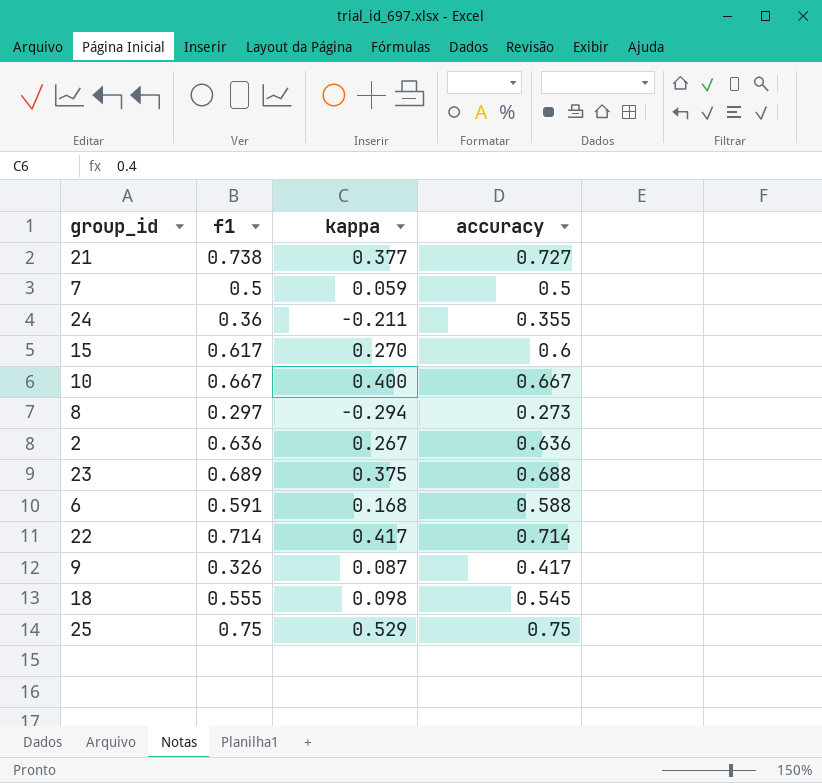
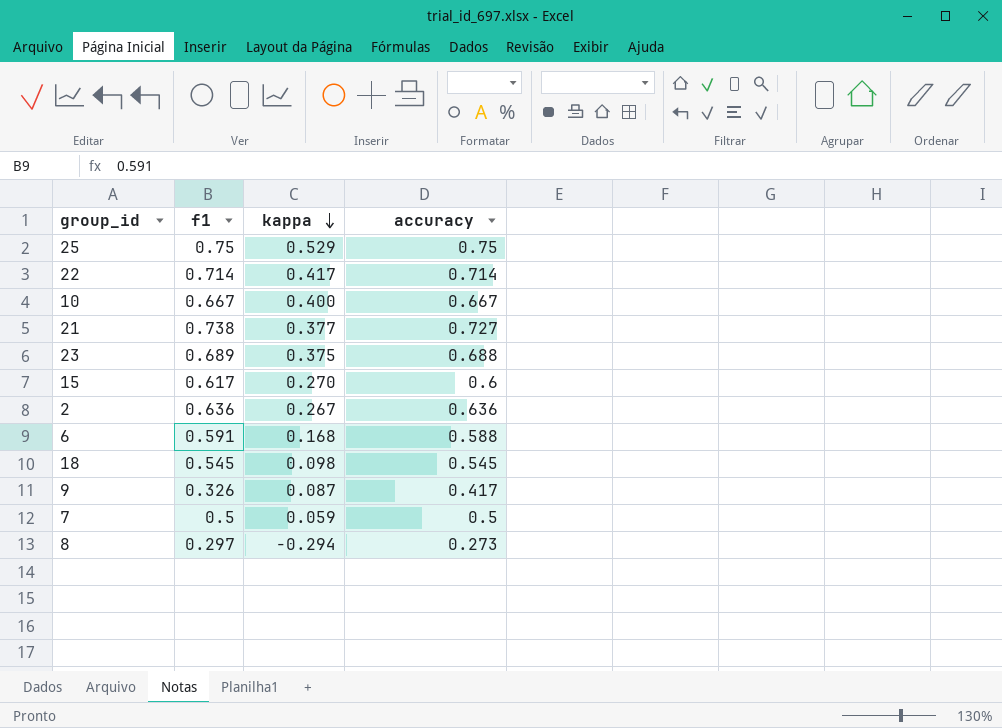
row order: none -> kappa descending
row 24: 0.36 | -0.211 | 0.355 -> none
18 | f1: 0.555 -> 0.545

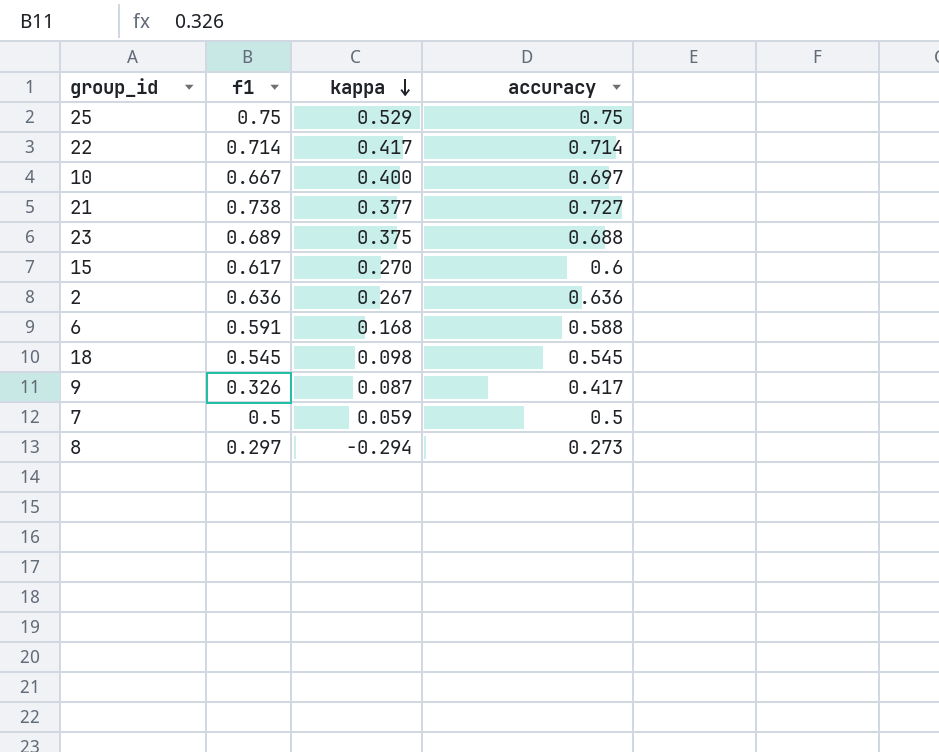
10 | accuracy: 0.667 -> 0.697

